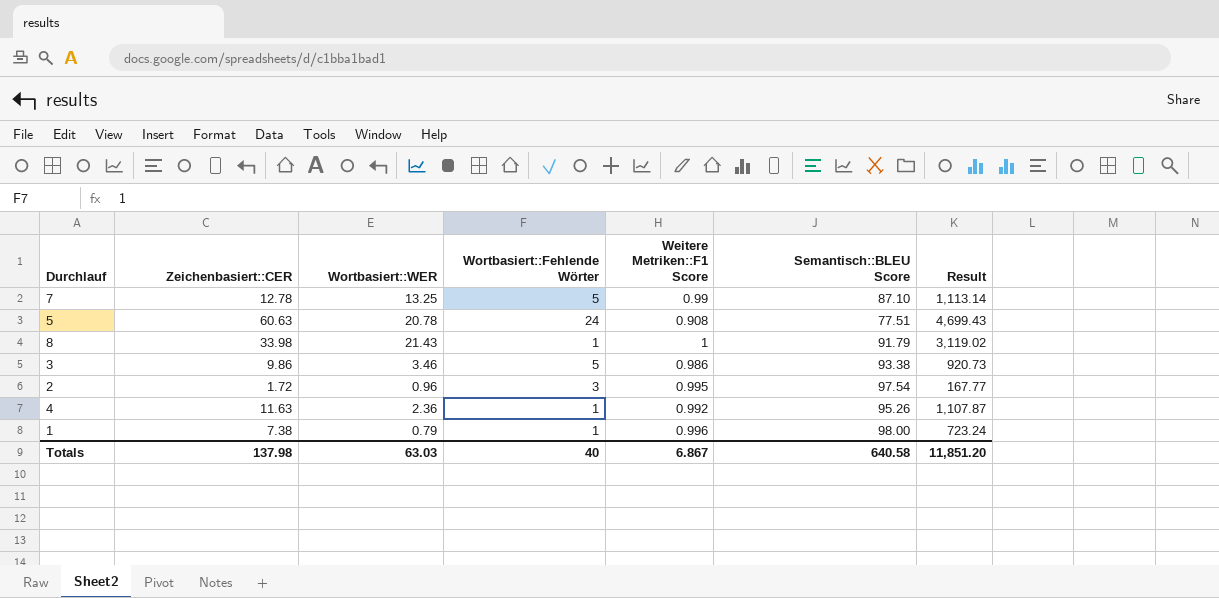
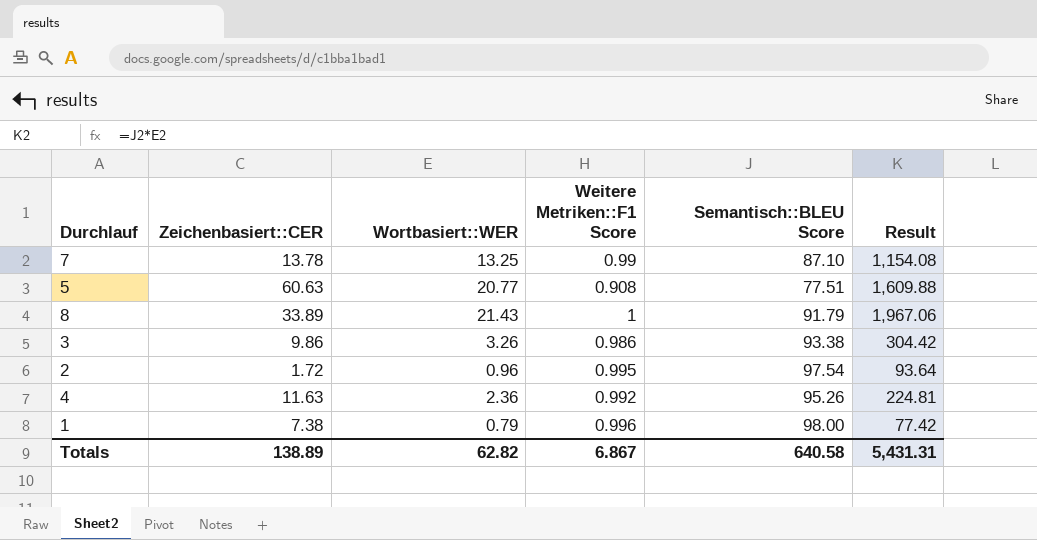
column Wortbasiert::Fehlende Wörter | position: 4 -> none
column Result | formula: [Zeichenbasiert::CER] * [Semantisch::BLEU Score] -> [Wortbasiert::WER] * [Semantisch::BLEU Score]
7 | Zeichenbasiert::CER: 12.78 -> 13.78
5 | Wortbasiert::WER: 20.78 -> 20.77
8 | Zeichenbasiert::CER: 33.98 -> 33.89
3 | Wortbasiert::WER: 3.46 -> 3.26
Totals | Zeichenbasiert::CER: 137.98 -> 138.89
Totals | Wortbasiert::WER: 63.03 -> 62.82
Totals | Result: 11,851.20 -> 5,431.31

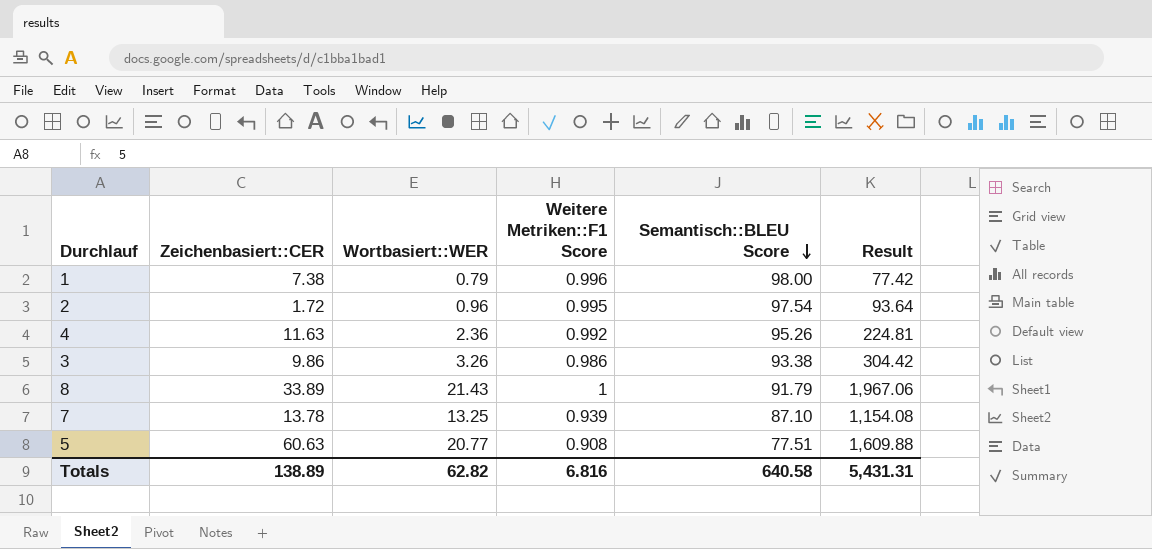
row order: none -> Semantisch::BLEU Score descending
7 | Weitere Metriken::F1 Score: 0.99 -> 0.939
Totals | Weitere Metriken::F1 Score: 6.867 -> 6.816

